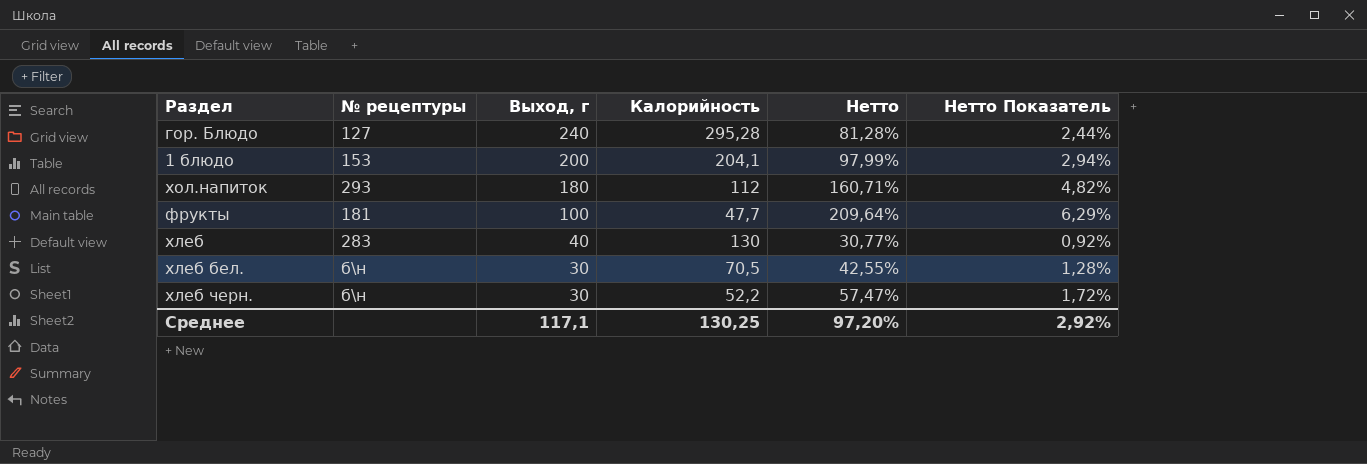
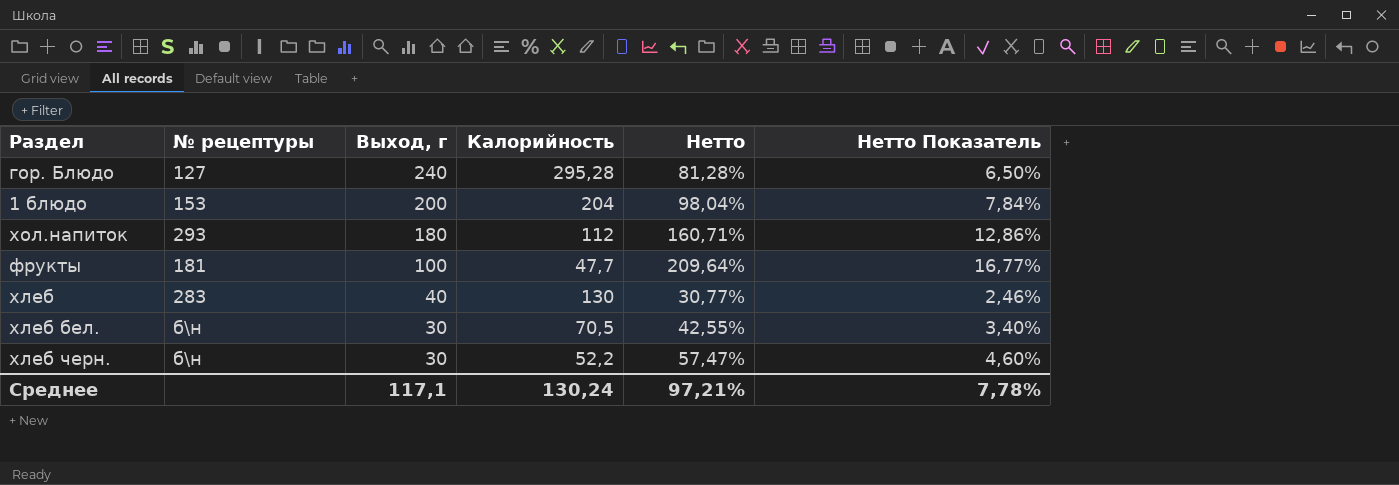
column Нетто Показатель | formula: [Нетто] * 0,03 -> [Нетто] * 0,08
1 блюдо | Калорийность: 204,1 -> 204
1 блюдо | Нетто: 97,99% -> 98,04%
Среднее | Калорийность: 130,25 -> 130,24
Среднее | Нетто: 97,20% -> 97,21%
Среднее | Нетто Показатель: 2,92% -> 7,78%

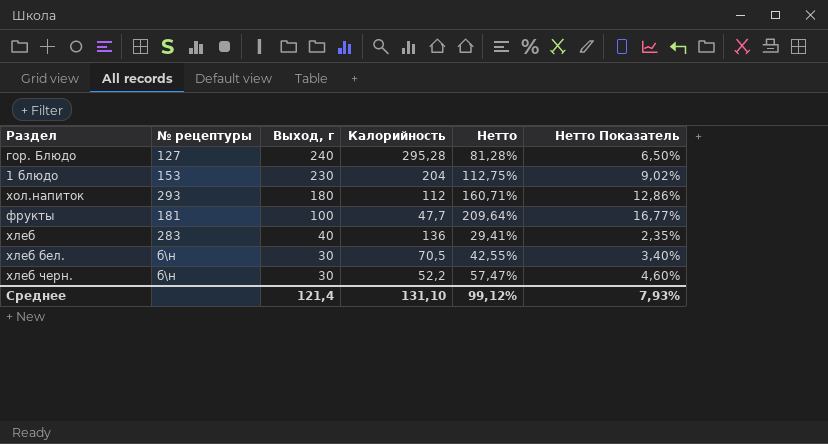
1 блюдо | Выход, г: 200 -> 230
1 блюдо | Нетто: 98,04% -> 112,75%
1 блюдо | Нетто Показатель: 7,84% -> 9,02%
хлеб | Калорийность: 130 -> 136
хлеб | Нетто: 30,77% -> 29,41%
хлеб | Нетто Показатель: 2,46% -> 2,35%
Среднее | Выход, г: 117,1 -> 121,4
Среднее | Калорийность: 130,24 -> 131,10
Среднее | Нетто: 97,21% -> 99,12%
Среднее | Нетто Показатель: 7,78% -> 7,93%

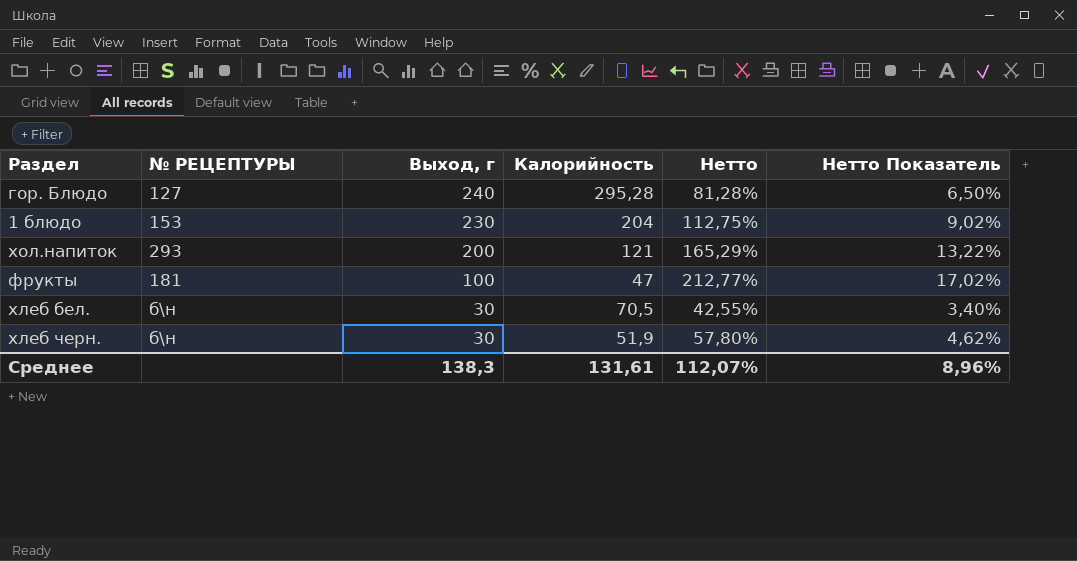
column name: № рецептуры -> № РЕЦЕПТУРЫ
row хлеб: 283 | 40 | 136 | 29,41% | 2,35% -> none
хол.напиток | Выход, г: 180 -> 200
хол.напиток | Калорийность: 112 -> 121
хол.напиток | Нетто: 160,71% -> 165,29%
хол.напиток | Нетто Показатель: 12,86% -> 13,22%
фрукты | Калорийность: 47,7 -> 47
фрукты | Нетто: 209,64% -> 212,77%
фрукты | Нетто Показатель: 16,77% -> 17,02%
хлеб черн. | Калорийность: 52,2 -> 51,9
хлеб черн. | Нетто: 57,47% -> 57,80%
хлеб черн. | Нетто Показатель: 4,60% -> 4,62%
Среднее | Выход, г: 121,4 -> 138,3
Среднее | Калорийность: 131,10 -> 131,61
Среднее | Нетто: 99,12% -> 112,07%
Среднее | Нетто Показатель: 7,93% -> 8,96%

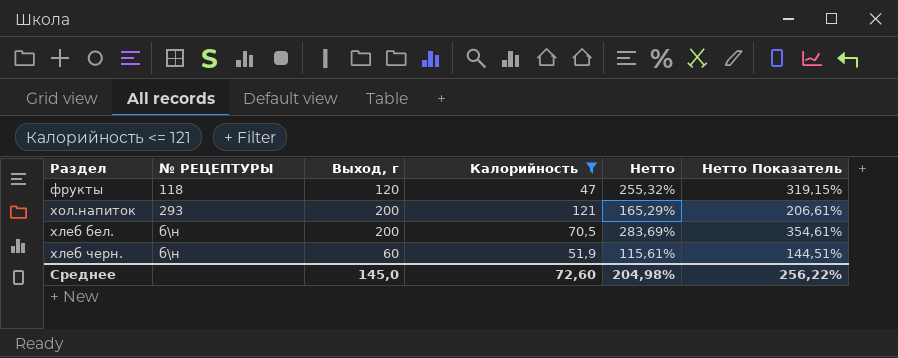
filter: none -> Калорийность <= 121
row order: Выход, г descending -> № РЕЦЕПТУРЫ ascending
column Нетто Показатель | formula: [Нетто] * 0,08 -> [Нетто] * 1,25
фрукты | № РЕЦЕПТУРЫ: 181 -> 118
фрукты | Выход, г: 100 -> 120
фрукты | Нетто: 212,77% -> 255,32%
хлеб бел. | Выход, г: 30 -> 200
хлеб бел. | Нетто: 42,55% -> 283,69%
хлеб черн. | Выход, г: 30 -> 60
хлеб черн. | Нетто: 57,80% -> 115,61%
Среднее | Выход, г: 138,3 -> 145,0
Среднее | Калорийность: 131,61 -> 72,60
Среднее | Нетто: 112,07% -> 204,98%
Среднее | Нетто Показатель: 8,96% -> 256,22%

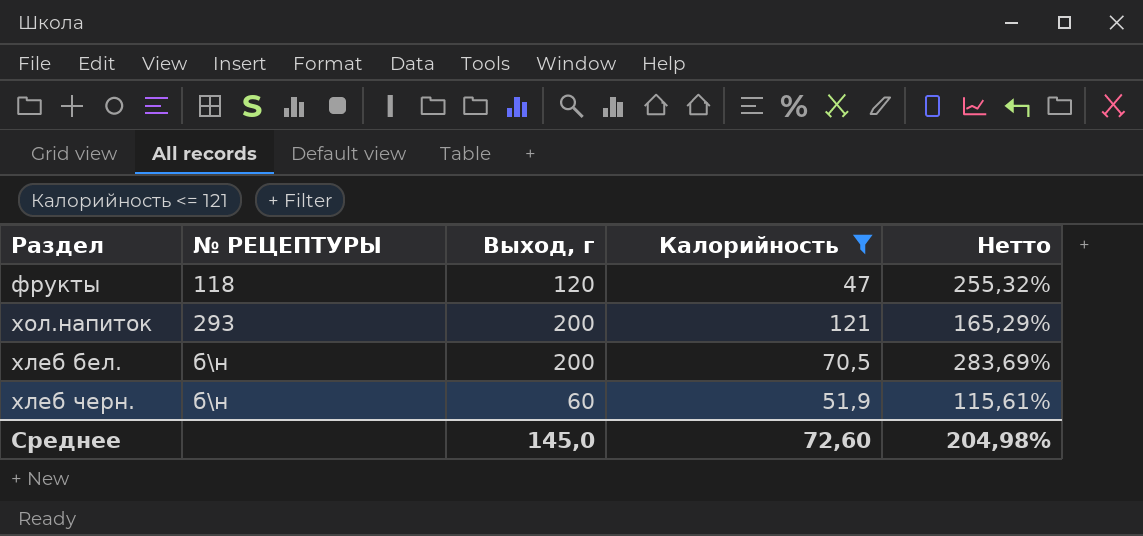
column Нетто Показатель | formula: [Нетто] * 1,25 -> none

